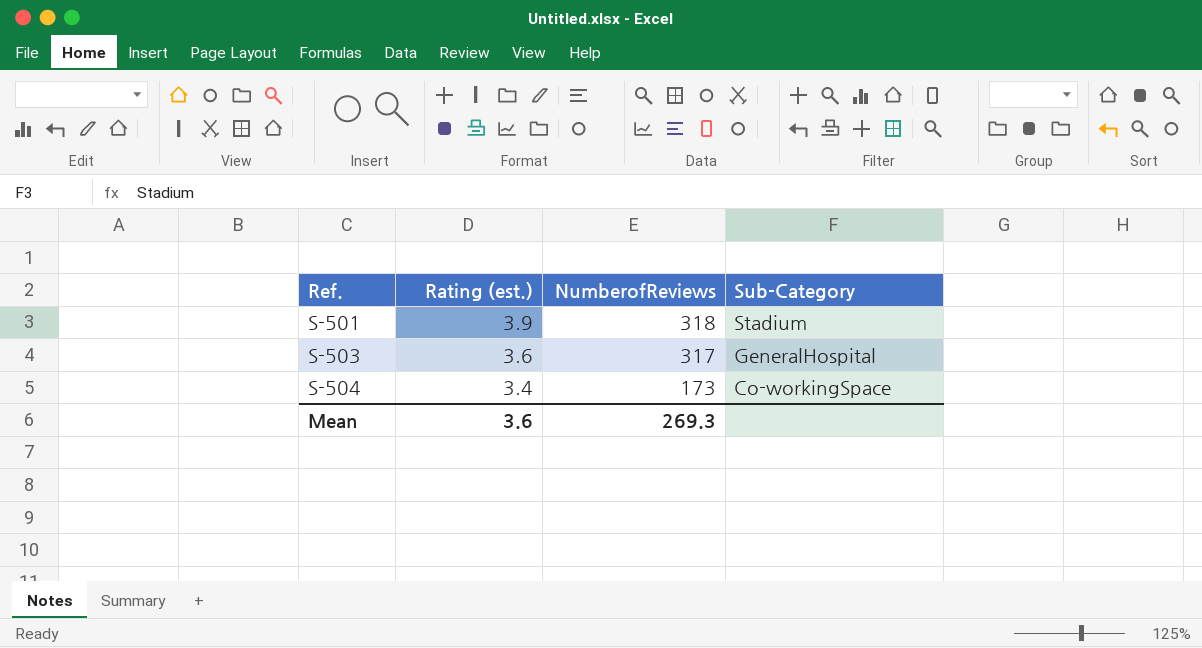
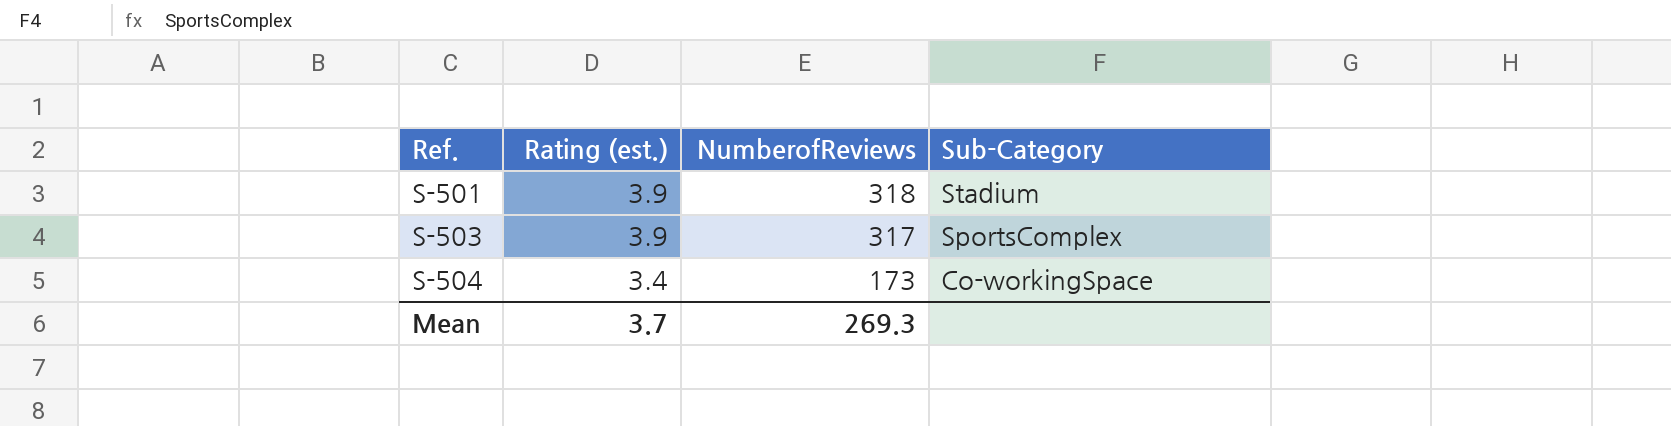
S-503 | Rating (est.): 3.6 -> 3.9
S-503 | Sub-Category: GeneralHospital -> SportsComplex
Mean | Rating (est.): 3.6 -> 3.7

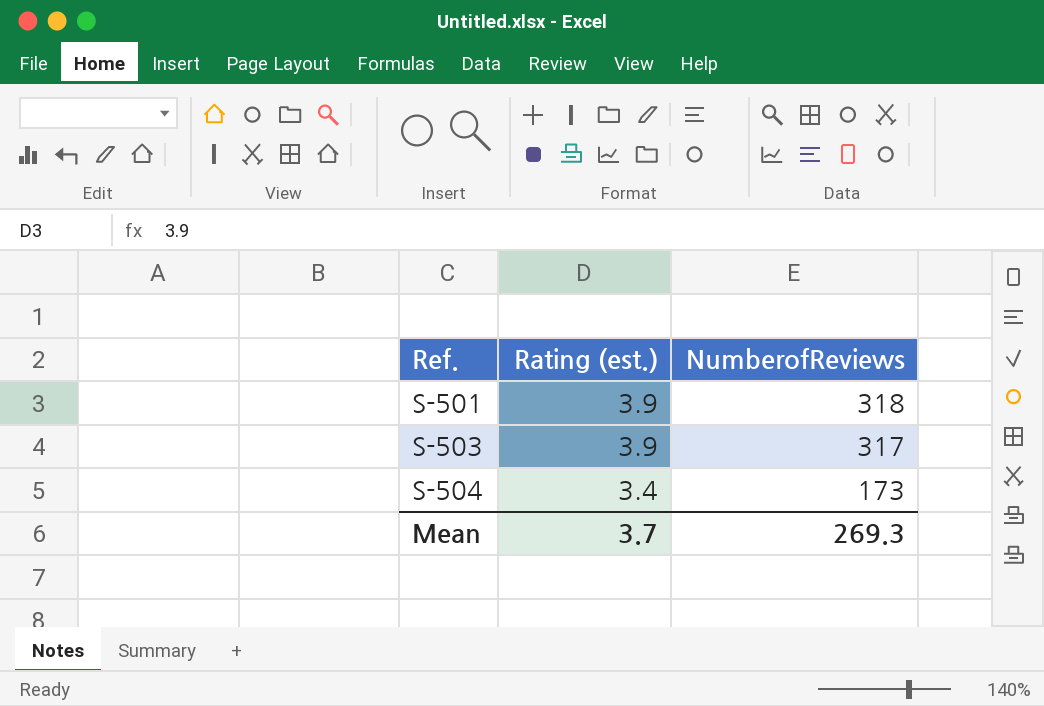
column Sub-Category | position: 4 -> none

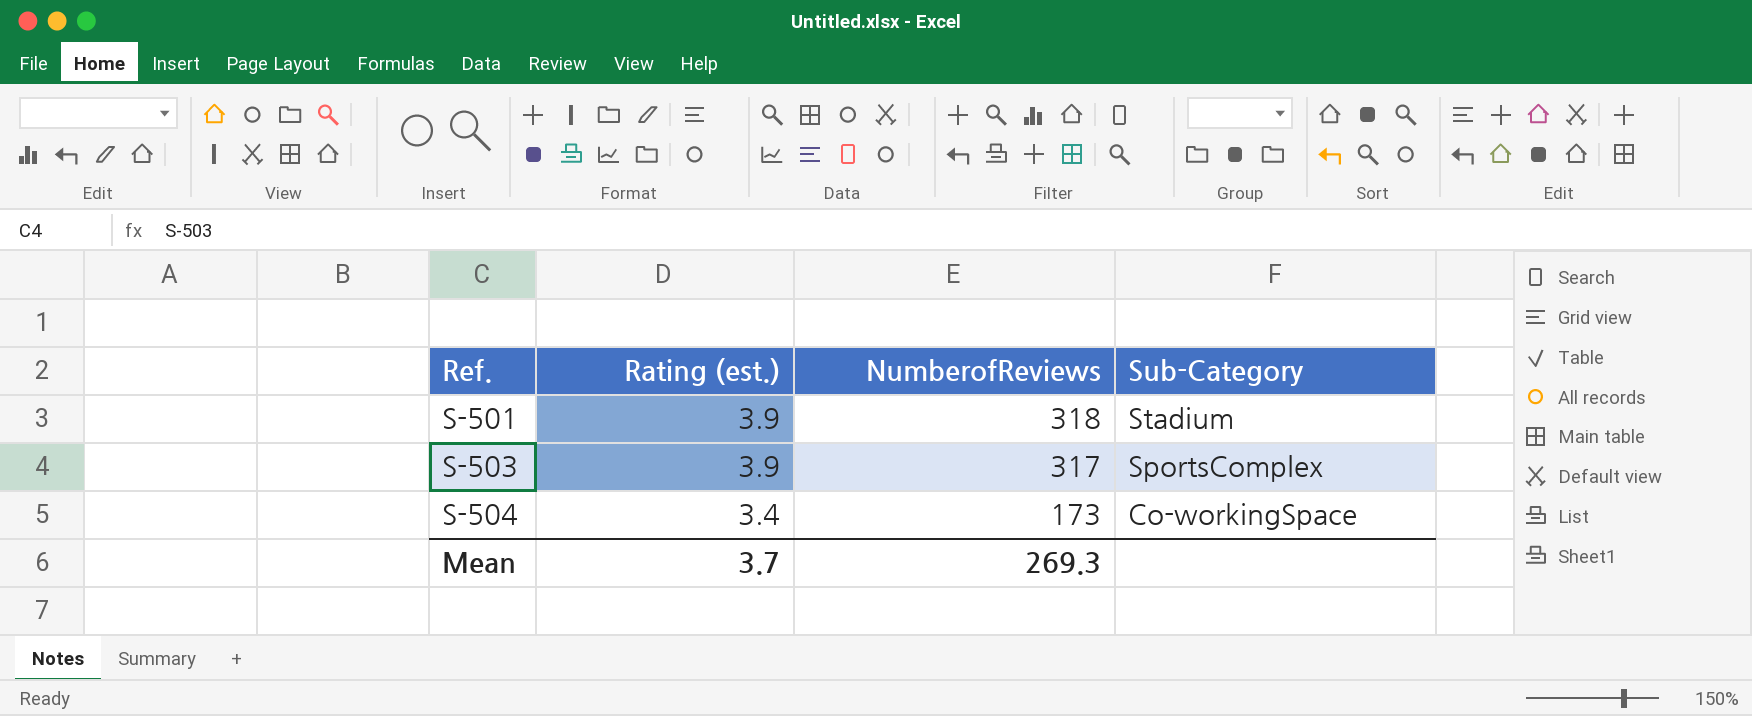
column Sub-Category | position: none -> 4

